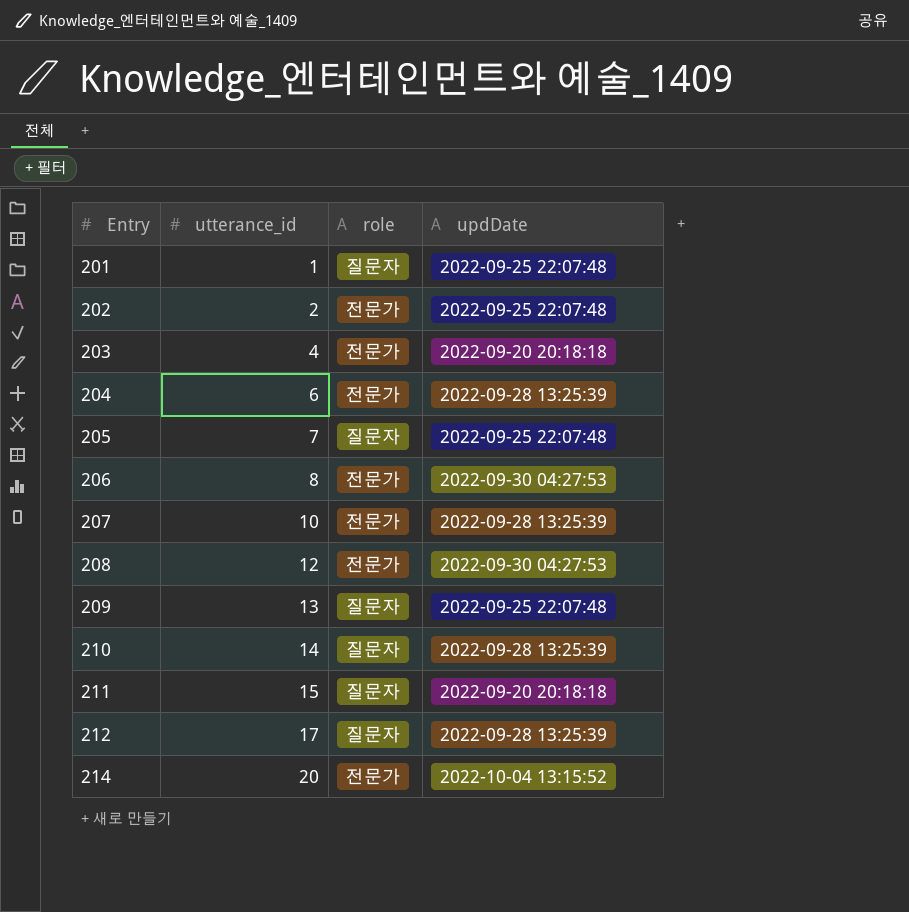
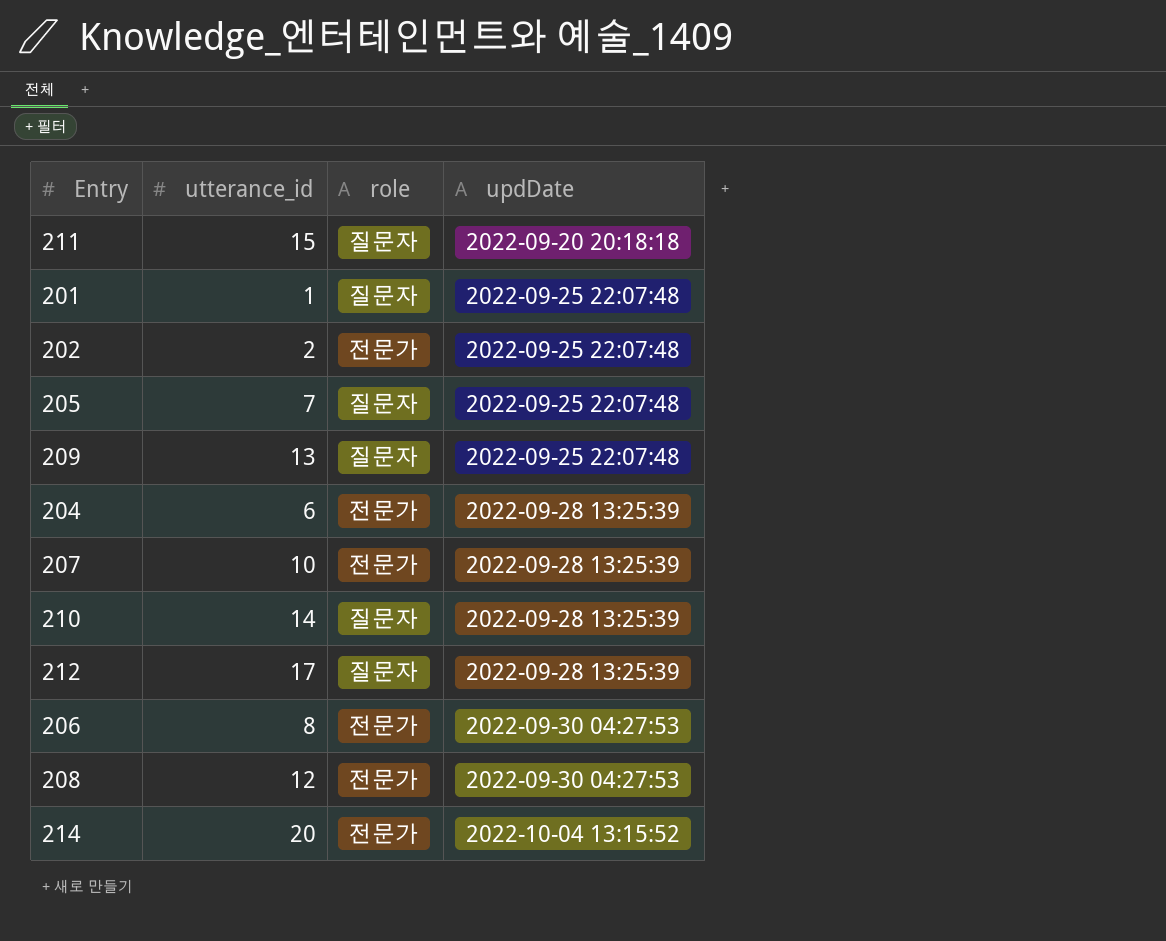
row order: Entry ascending -> updDate ascending
row 203: 4 | 전문가 | 2022-09-20 20:18:18 -> none

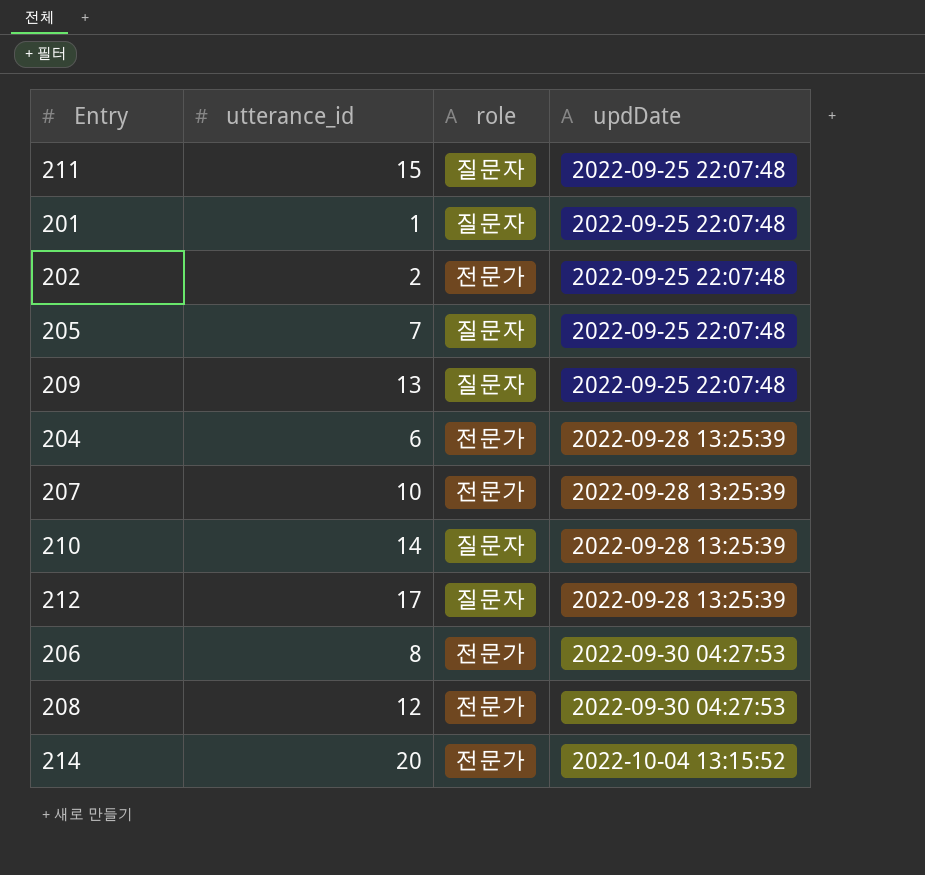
211 | updDate: 2022-09-20 20:18:18 -> 2022-09-25 22:07:48

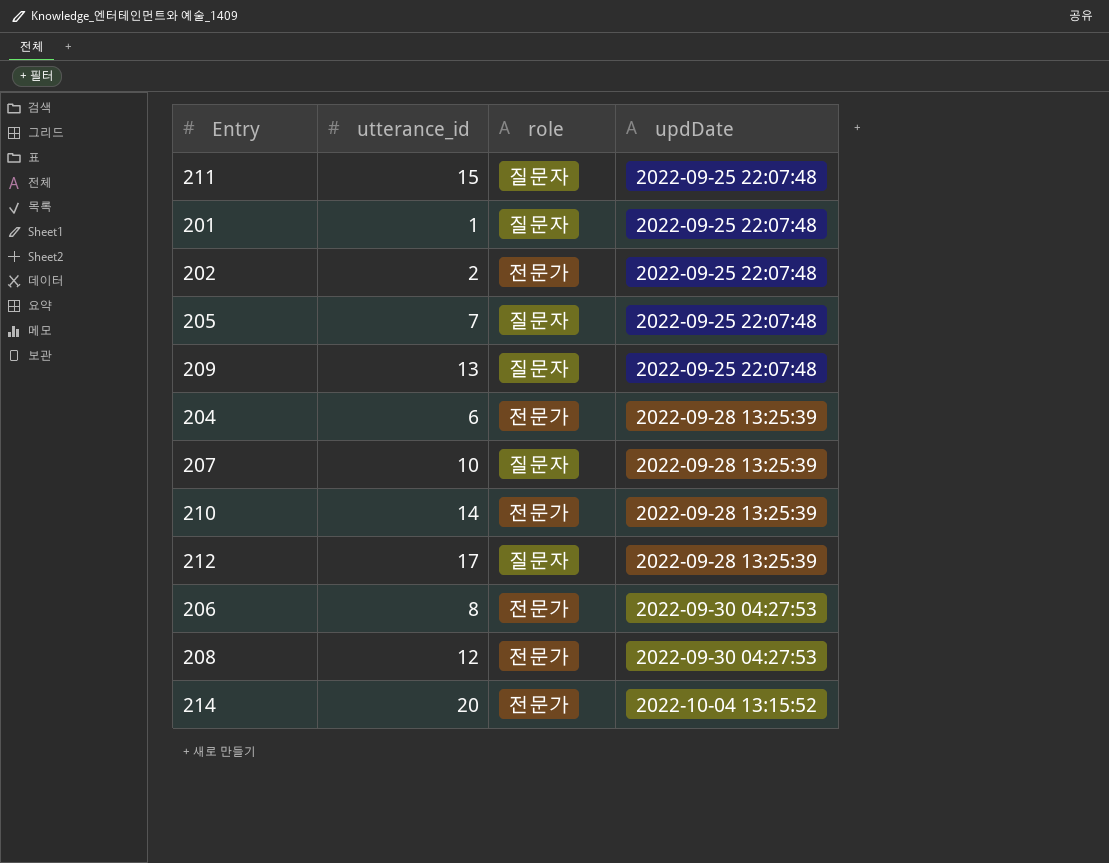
207 | role: 전문가 -> 질문자
210 | role: 질문자 -> 전문가

